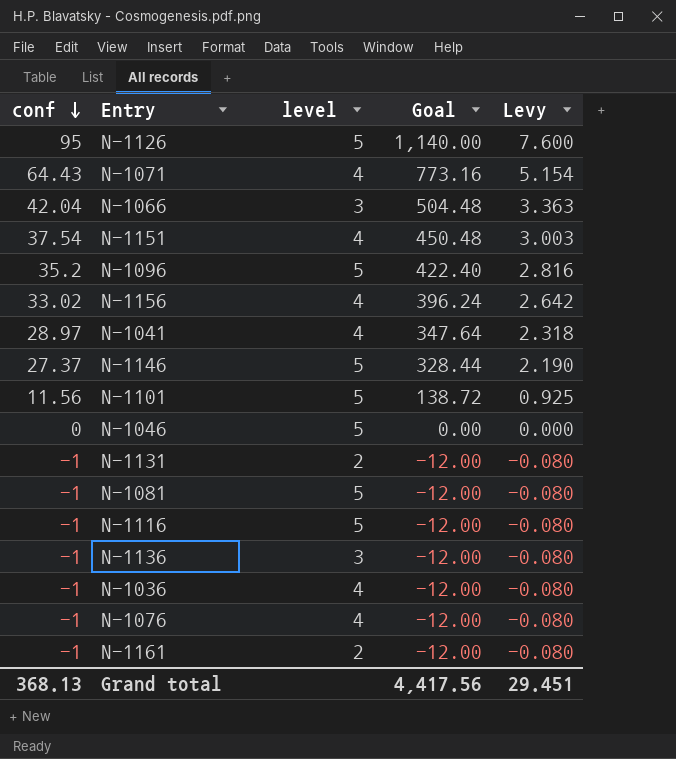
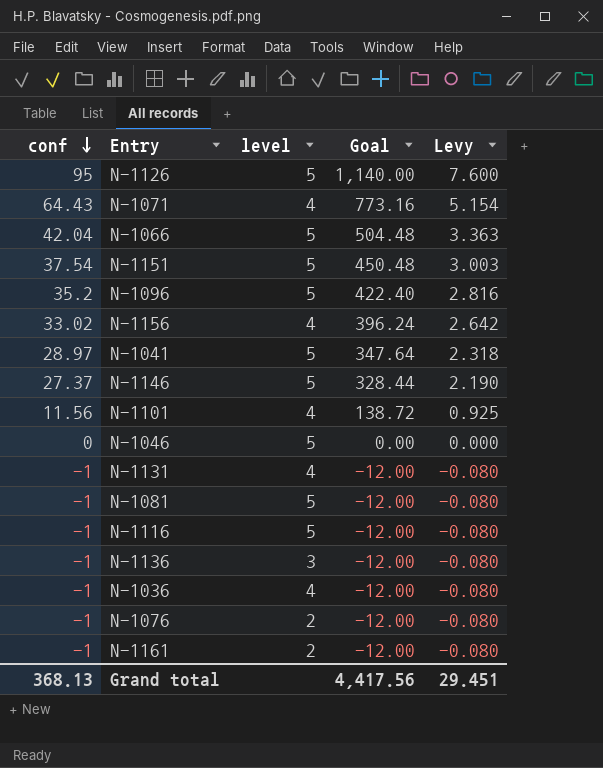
N-1066 | level: 3 -> 5
N-1151 | level: 4 -> 5
N-1041 | level: 4 -> 5
N-1101 | level: 5 -> 4
N-1131 | level: 2 -> 4
N-1076 | level: 4 -> 2

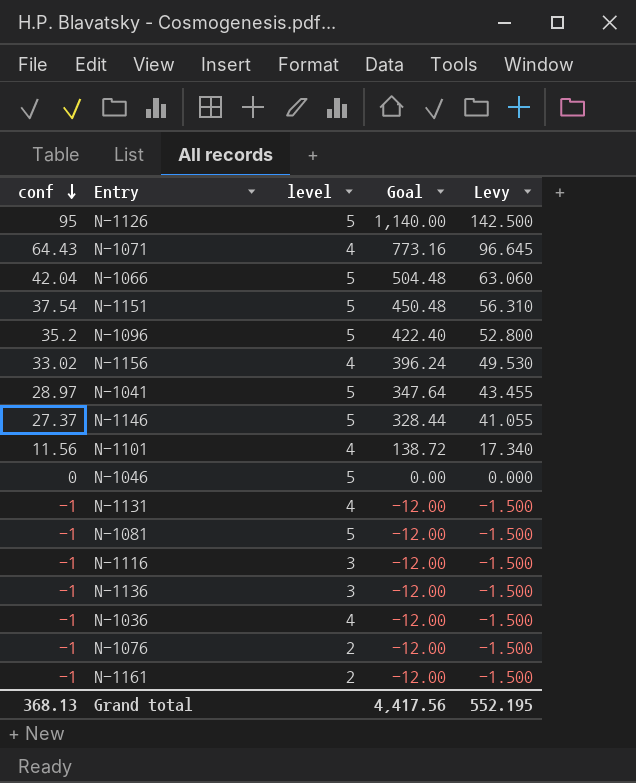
column Levy | formula: [conf] * 0.08 -> [conf] * 1.5
N-1116 | level: 5 -> 3
Grand total | Levy: 29.451 -> 552.195

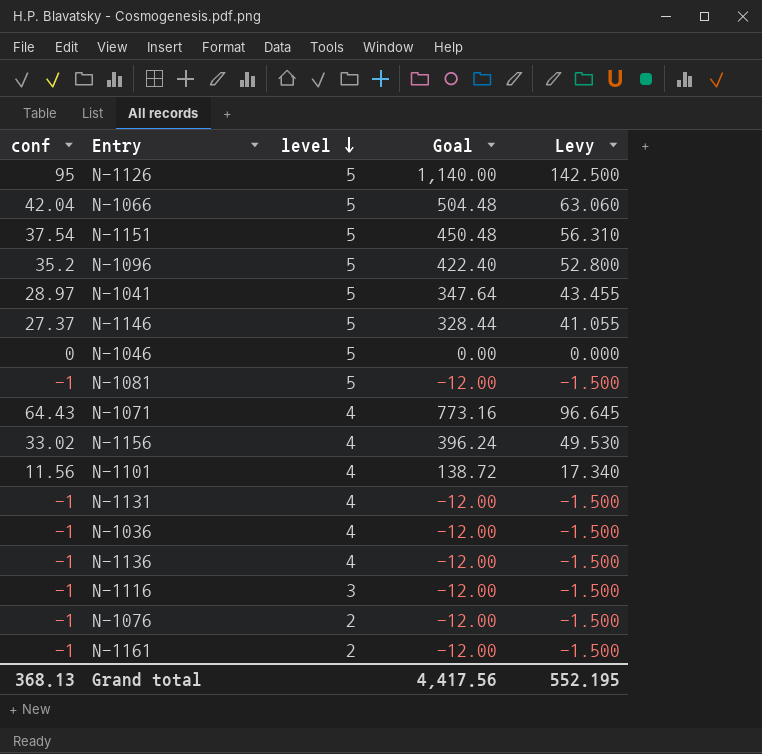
row order: conf descending -> level descending
N-1136 | level: 3 -> 4

